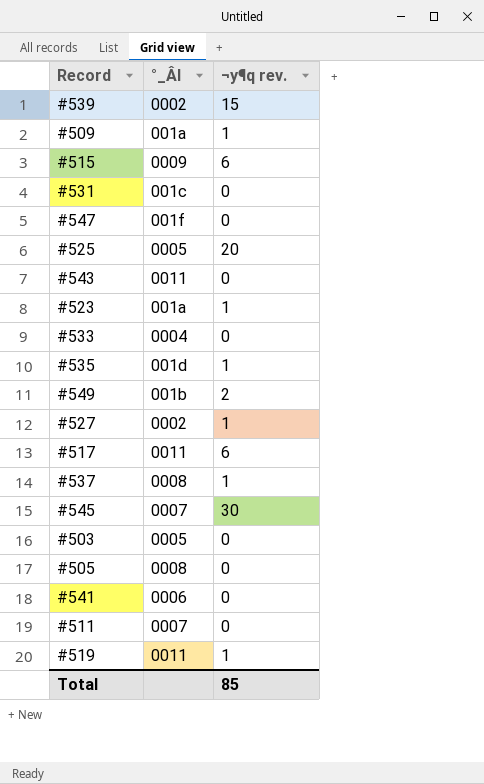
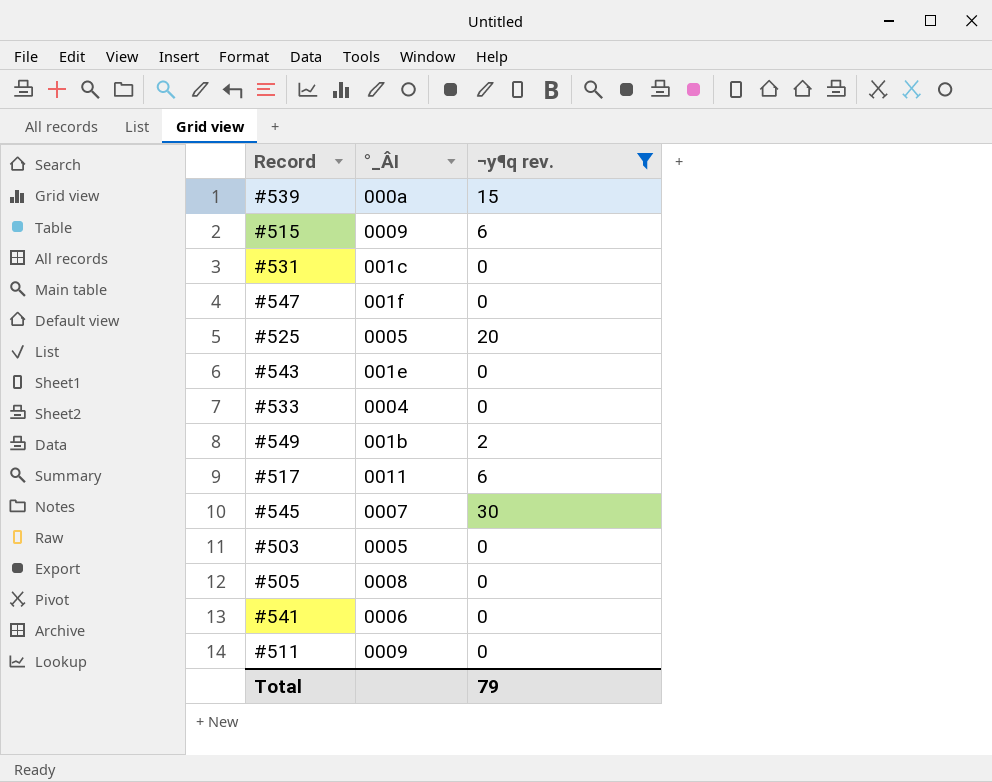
filter: none -> ¬y¶q rev. != 1
#539 | °_ÂI: 0002 -> 000a
#543 | °_ÂI: 0011 -> 001e
#511 | °_ÂI: 0007 -> 0009
Total | ¬y¶q rev.: 85 -> 79

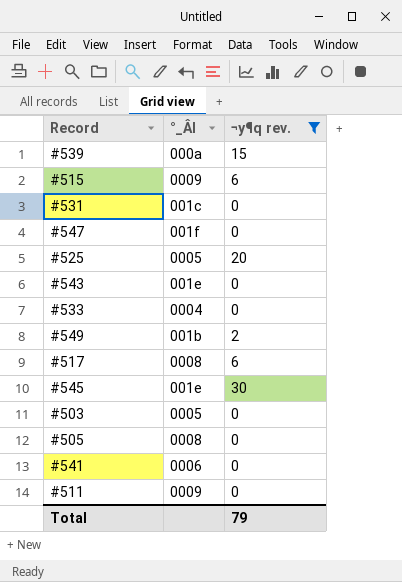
#517 | °_ÂI: 0011 -> 0008
#545 | °_ÂI: 0007 -> 001e

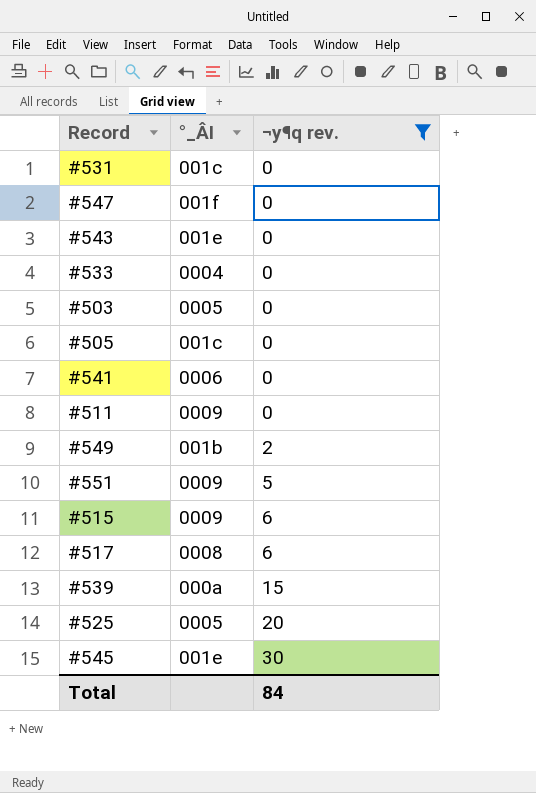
row order: none -> ¬y¶q rev. ascending
#505 | °_ÂI: 0008 -> 001c
row #551: none -> 0009 | 5
Total | ¬y¶q rev.: 79 -> 84

